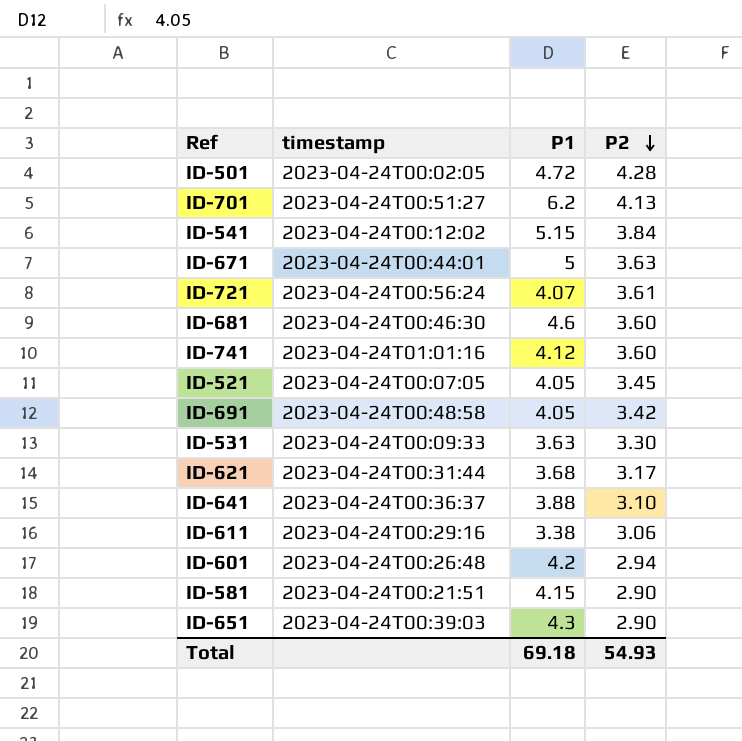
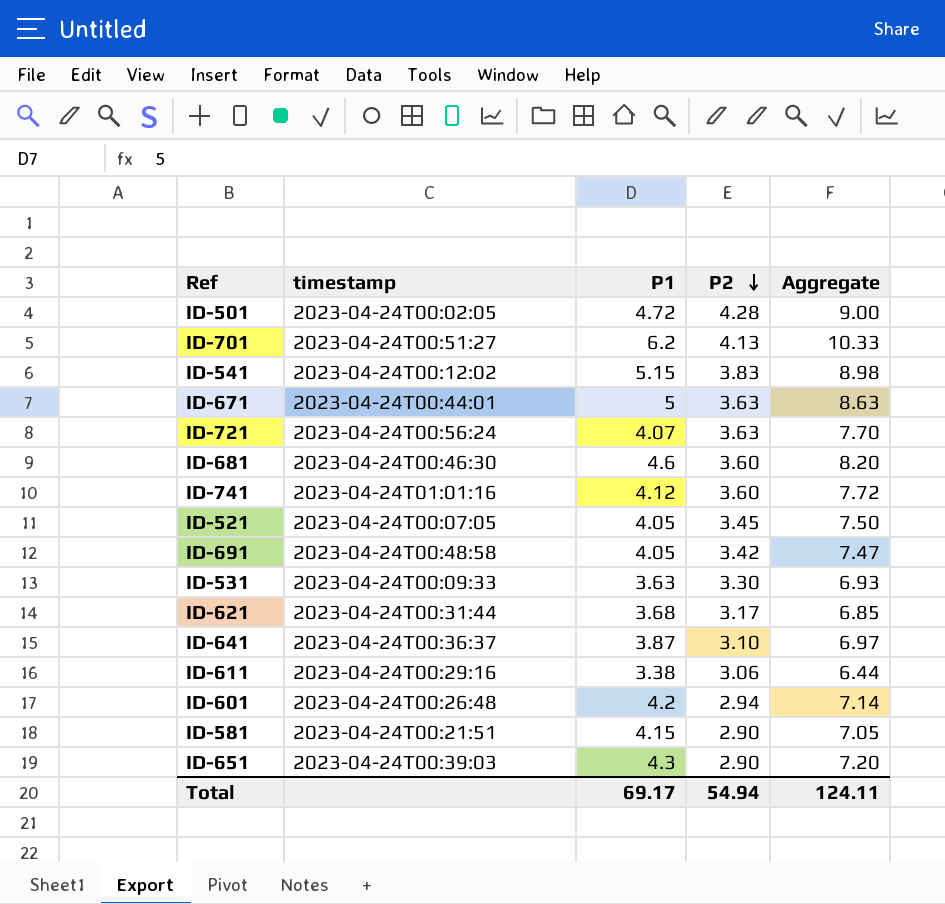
column Aggregate | formula: none -> [P1] + [P2]
ID-541 | P2: 3.84 -> 3.83
ID-721 | P2: 3.61 -> 3.63
ID-641 | P1: 3.88 -> 3.87
Total | P1: 69.18 -> 69.17
Total | P2: 54.93 -> 54.94

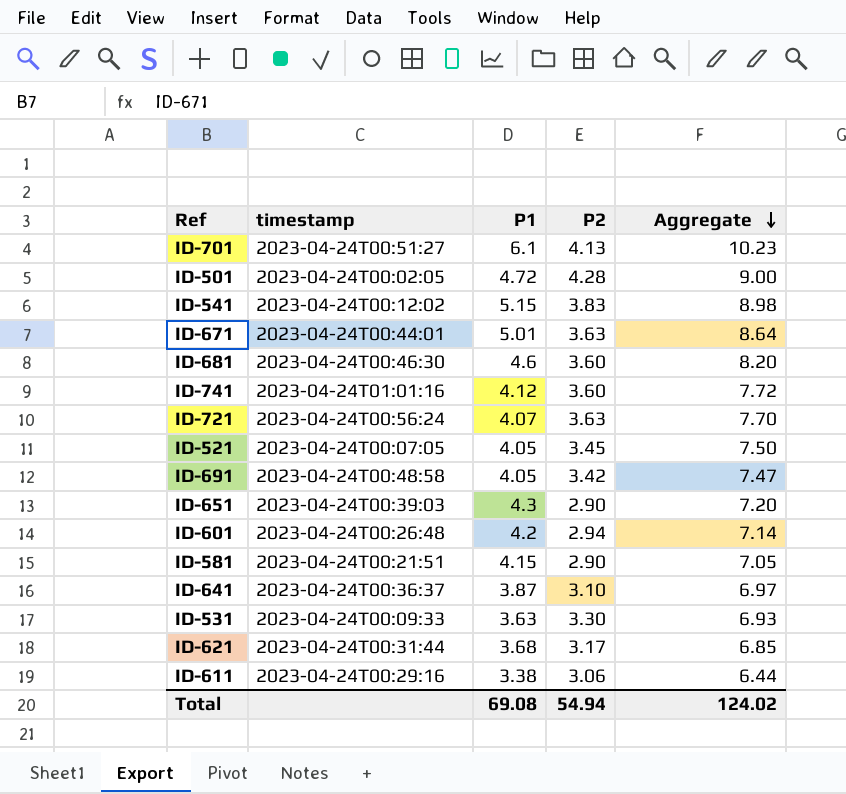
row order: P2 descending -> Aggregate descending
ID-701 | P1: 6.2 -> 6.1
ID-701 | Aggregate: 10.33 -> 10.23
ID-671 | P1: 5 -> 5.01
ID-671 | Aggregate: 8.63 -> 8.64
Total | P1: 69.17 -> 69.08
Total | Aggregate: 124.11 -> 124.02

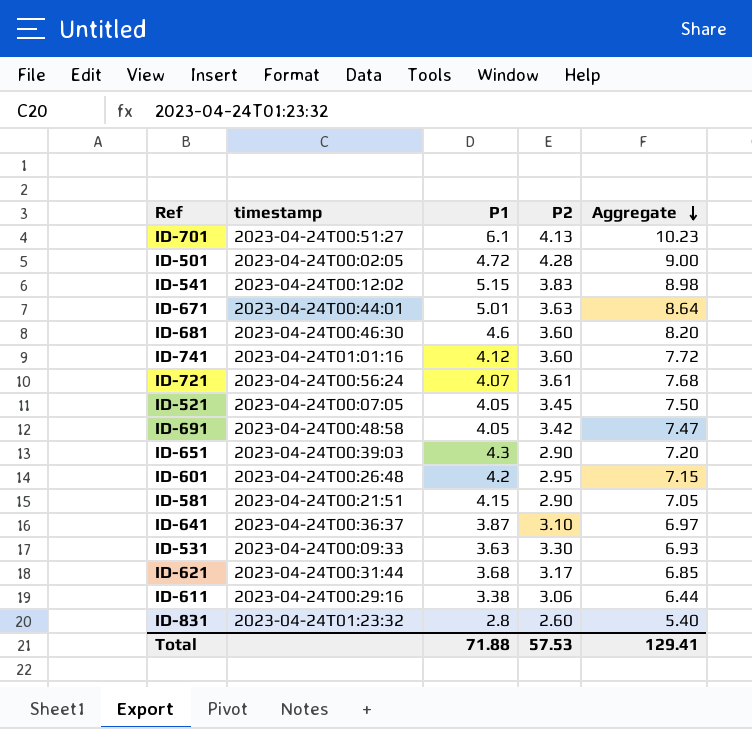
ID-721 | P2: 3.63 -> 3.61
ID-721 | Aggregate: 7.70 -> 7.68
ID-601 | P2: 2.94 -> 2.95
ID-601 | Aggregate: 7.14 -> 7.15
row ID-831: none -> 2023-04-24T01:23:32 | 2.8 | 2.60 | 5.40
Total | P1: 69.08 -> 71.88
Total | P2: 54.94 -> 57.53
Total | Aggregate: 124.02 -> 129.41

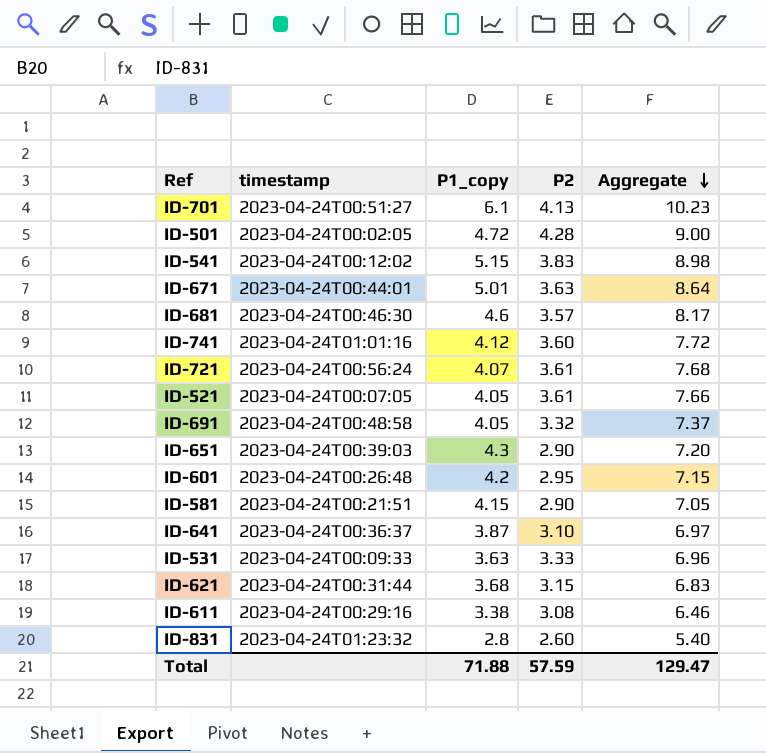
column name: P1 -> P1_copy
ID-681 | P2: 3.60 -> 3.57
ID-681 | Aggregate: 8.20 -> 8.17
ID-521 | P2: 3.45 -> 3.61
ID-521 | Aggregate: 7.50 -> 7.66
ID-691 | P2: 3.42 -> 3.32
ID-691 | Aggregate: 7.47 -> 7.37
ID-531 | P2: 3.30 -> 3.33
ID-531 | Aggregate: 6.93 -> 6.96
ID-621 | P2: 3.17 -> 3.15
ID-621 | Aggregate: 6.85 -> 6.83
ID-611 | P2: 3.06 -> 3.08
ID-611 | Aggregate: 6.44 -> 6.46
Total | P2: 57.53 -> 57.59
Total | Aggregate: 129.41 -> 129.47

